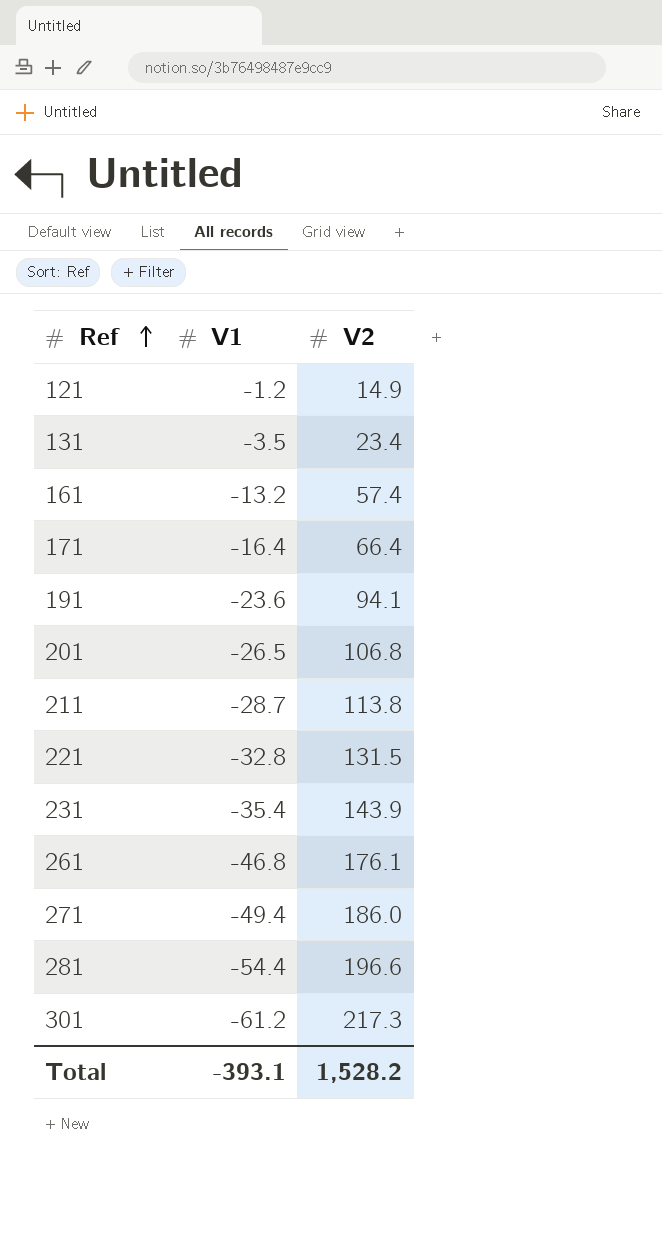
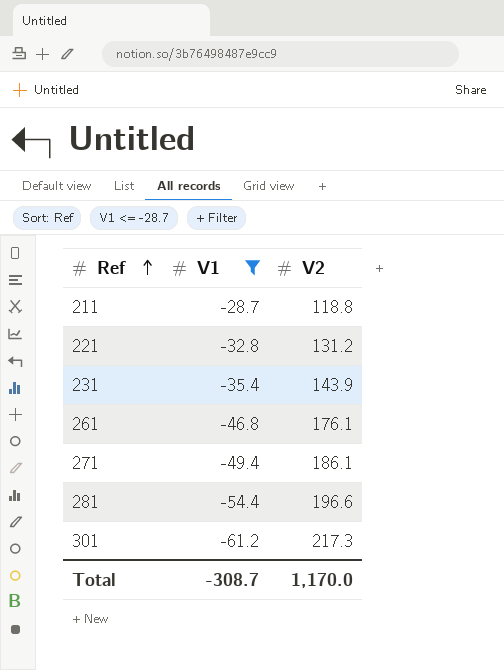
filter: none -> V1 <= -28.7
211 | V2: 113.8 -> 118.8
221 | V2: 131.5 -> 131.2
271 | V2: 186.0 -> 186.1
Total | V1: -393.1 -> -308.7
Total | V2: 1,528.2 -> 1,170.0

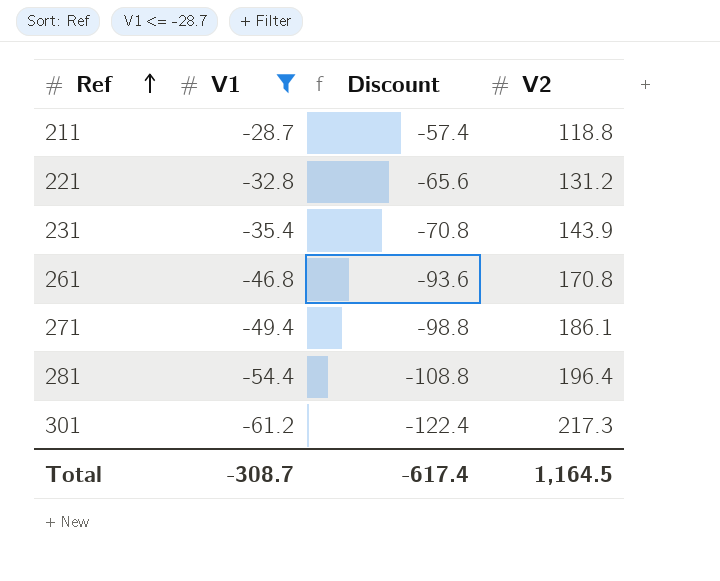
column Discount | formula: none -> [V1] * 2
261 | V2: 176.1 -> 170.8
281 | V2: 196.6 -> 196.4
Total | V2: 1,170.0 -> 1,164.5

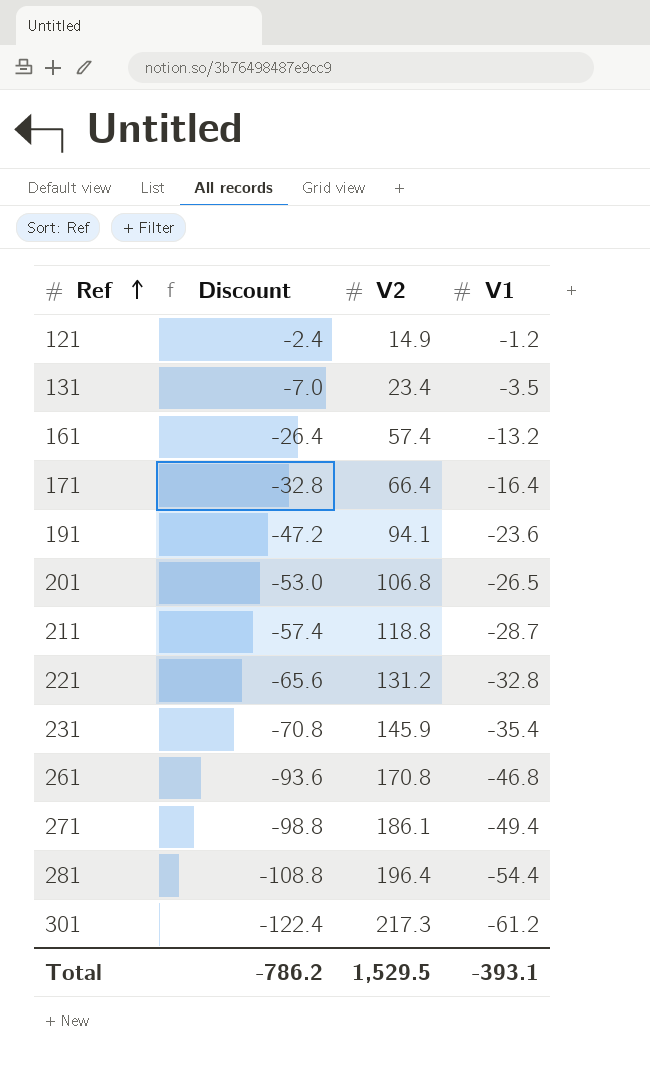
filter: V1 <= -28.7 -> none
column V1 | position: 2 -> 4
231 | V2: 143.9 -> 145.9
Total | Discount: -617.4 -> -786.2
Total | V2: 1,164.5 -> 1,529.5
Total | V1: -308.7 -> -393.1

